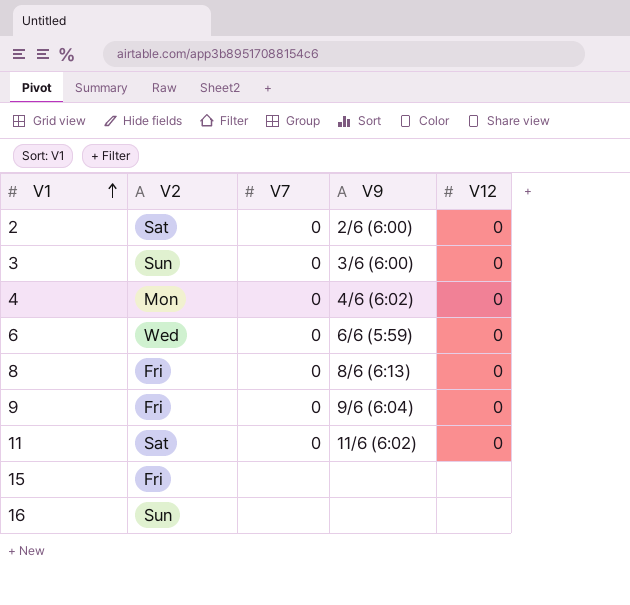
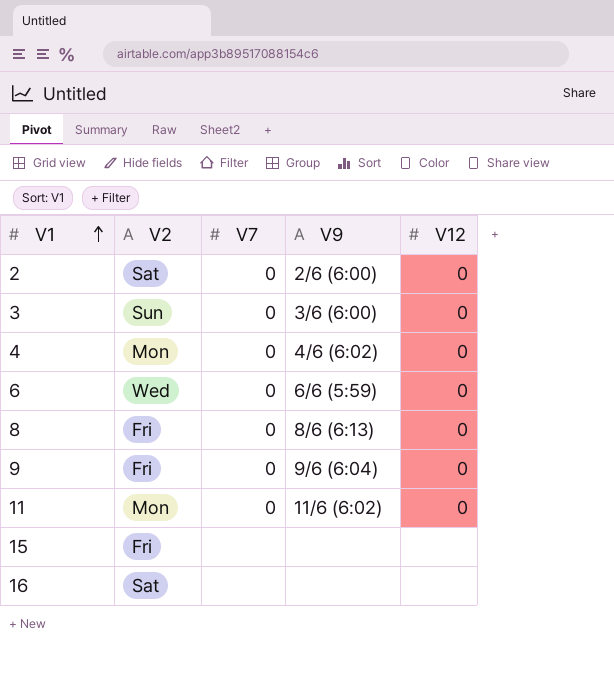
11 | V2: Sat -> Mon
16 | V2: Sun -> Sat

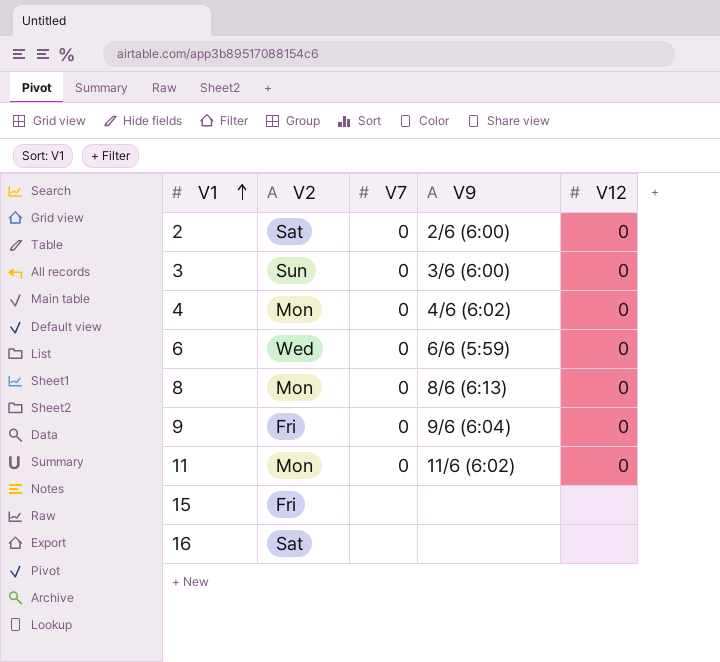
8 | V2: Fri -> Mon

